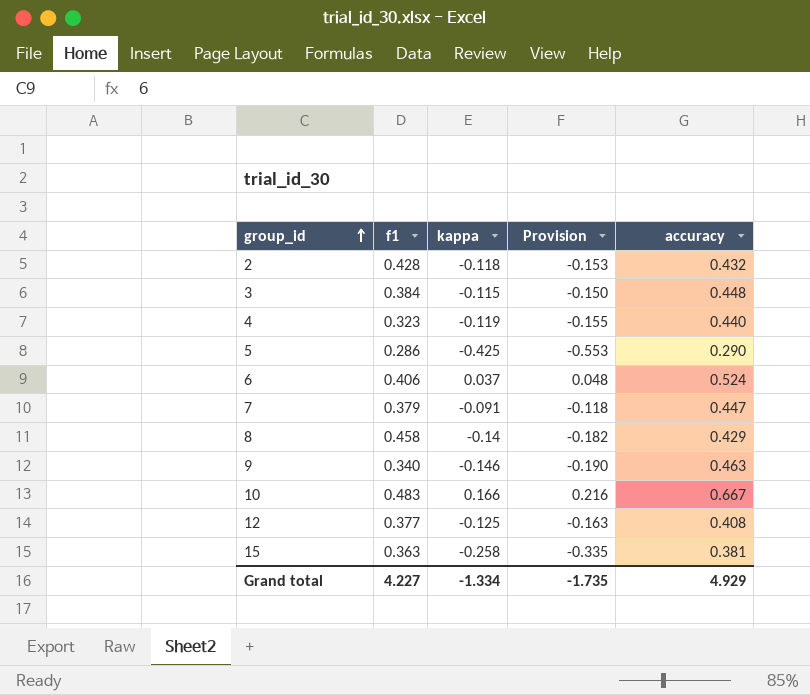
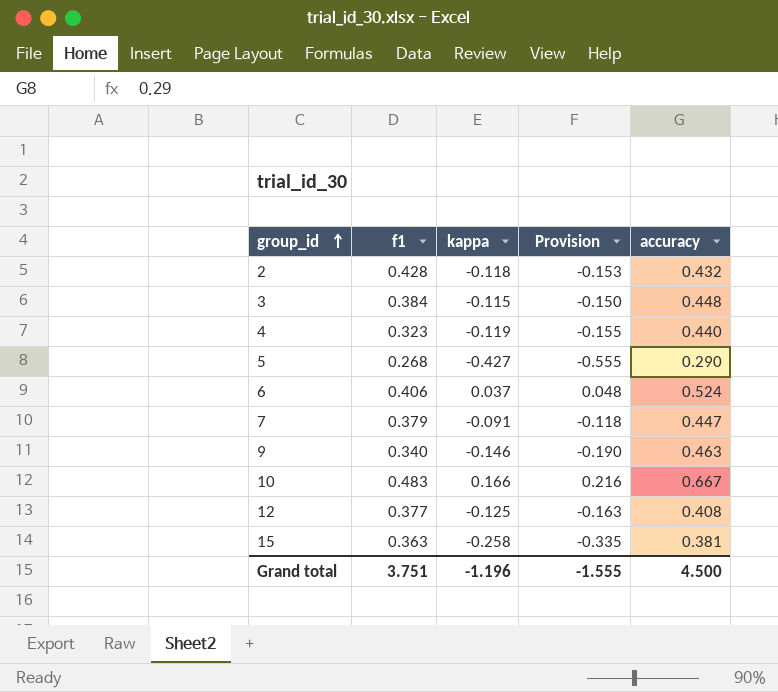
row 8: 0.458 | -0.14 | -0.182 | 0.429 -> none
5 | f1: 0.286 -> 0.268
5 | kappa: -0.425 -> -0.427
5 | Provision: -0.553 -> -0.555
Grand total | f1: 4.227 -> 3.751
Grand total | kappa: -1.334 -> -1.196
Grand total | Provision: -1.735 -> -1.555
Grand total | accuracy: 4.929 -> 4.500

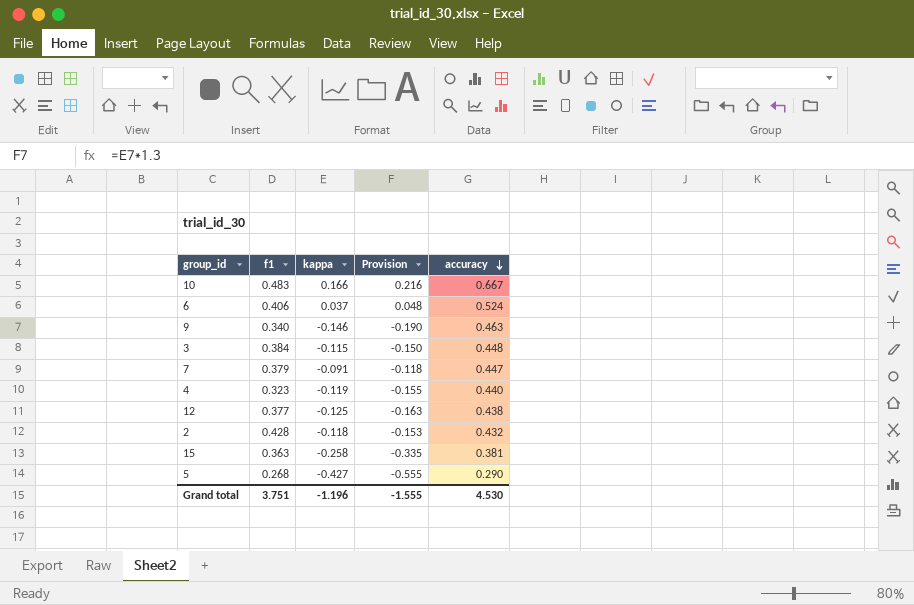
row order: group_id ascending -> accuracy descending
12 | accuracy: 0.408 -> 0.438
Grand total | accuracy: 4.500 -> 4.530

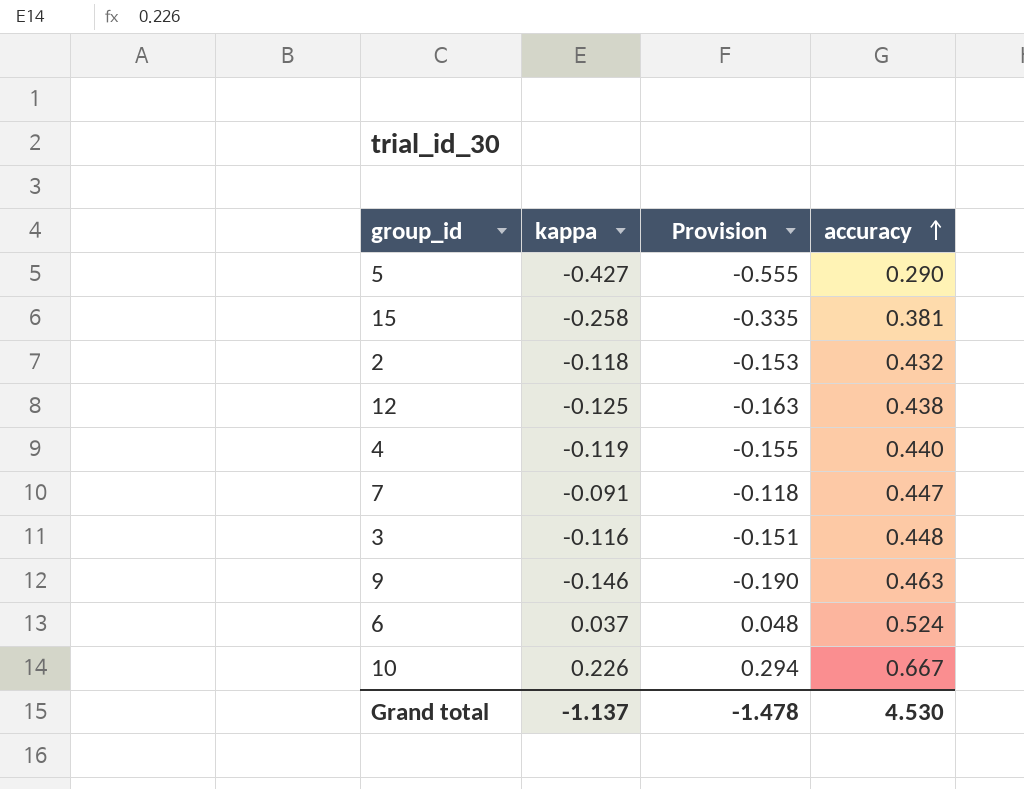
row order: accuracy descending -> accuracy ascending
column f1 | position: 2 -> none
3 | kappa: -0.115 -> -0.116
3 | Provision: -0.150 -> -0.151
10 | kappa: 0.166 -> 0.226
10 | Provision: 0.216 -> 0.294
Grand total | kappa: -1.196 -> -1.137
Grand total | Provision: -1.555 -> -1.478

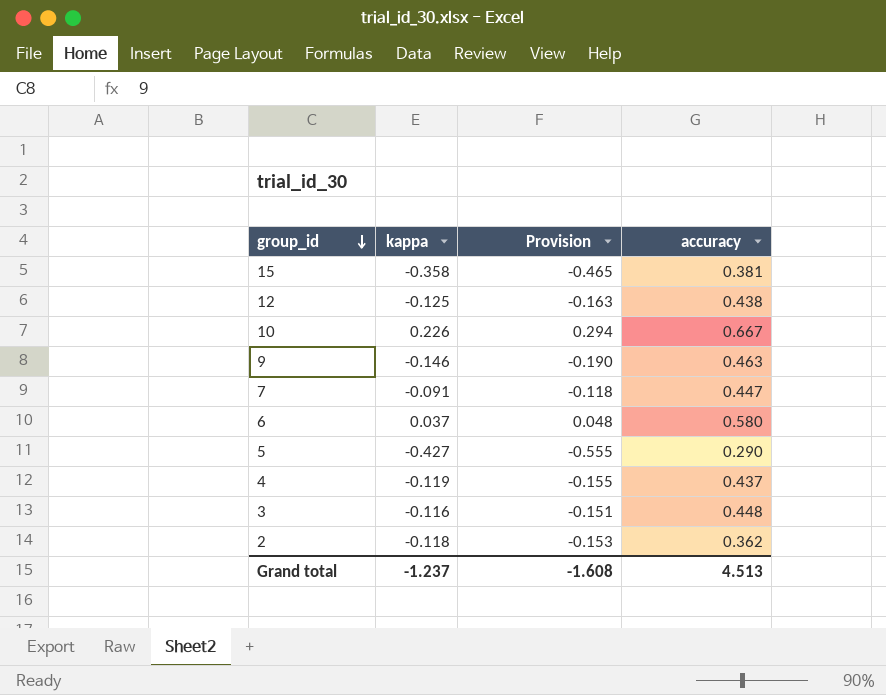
row order: accuracy ascending -> group_id descending
15 | kappa: -0.258 -> -0.358
15 | Provision: -0.335 -> -0.465
6 | accuracy: 0.524 -> 0.580
4 | accuracy: 0.440 -> 0.437
2 | accuracy: 0.432 -> 0.362
Grand total | kappa: -1.137 -> -1.237
Grand total | Provision: -1.478 -> -1.608
Grand total | accuracy: 4.530 -> 4.513

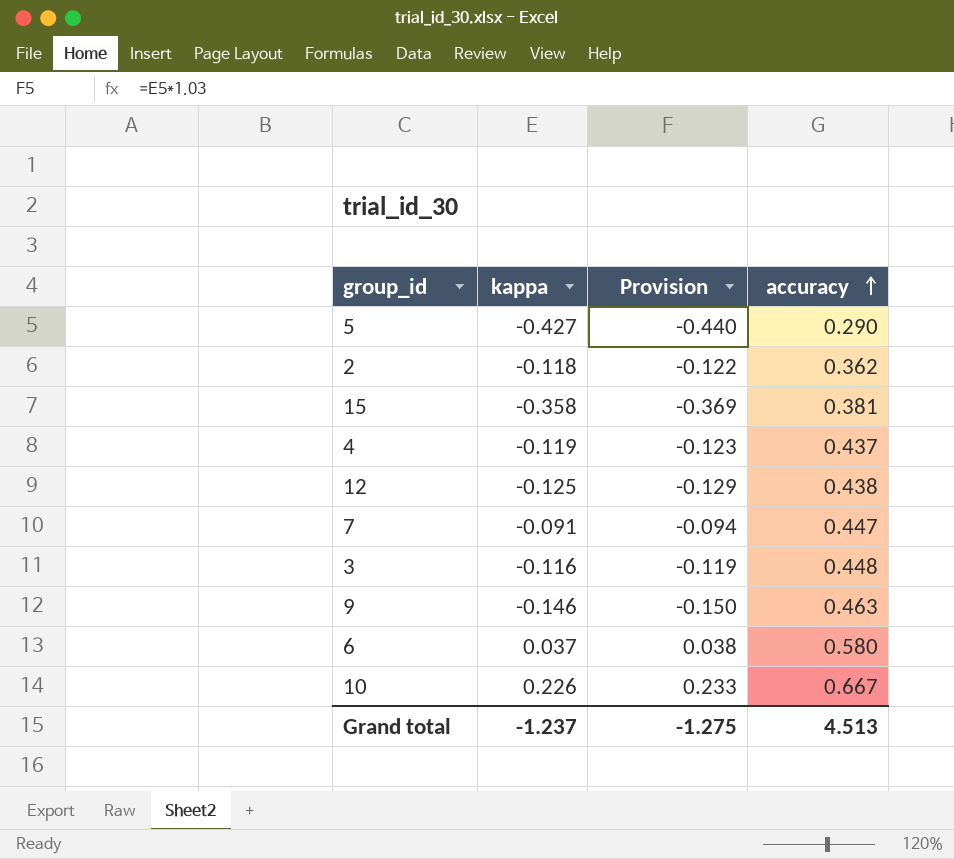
row order: group_id descending -> accuracy ascending
column Provision | formula: [kappa] * 1.3 -> [kappa] * 1.03
Grand total | Provision: -1.608 -> -1.275

